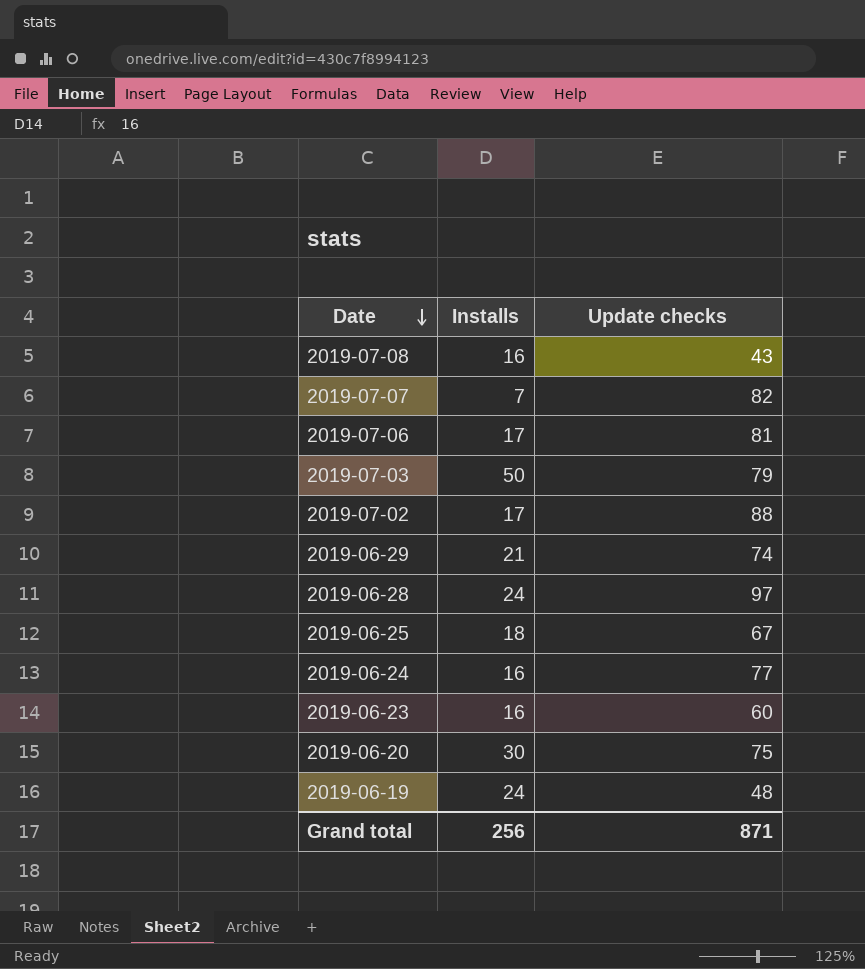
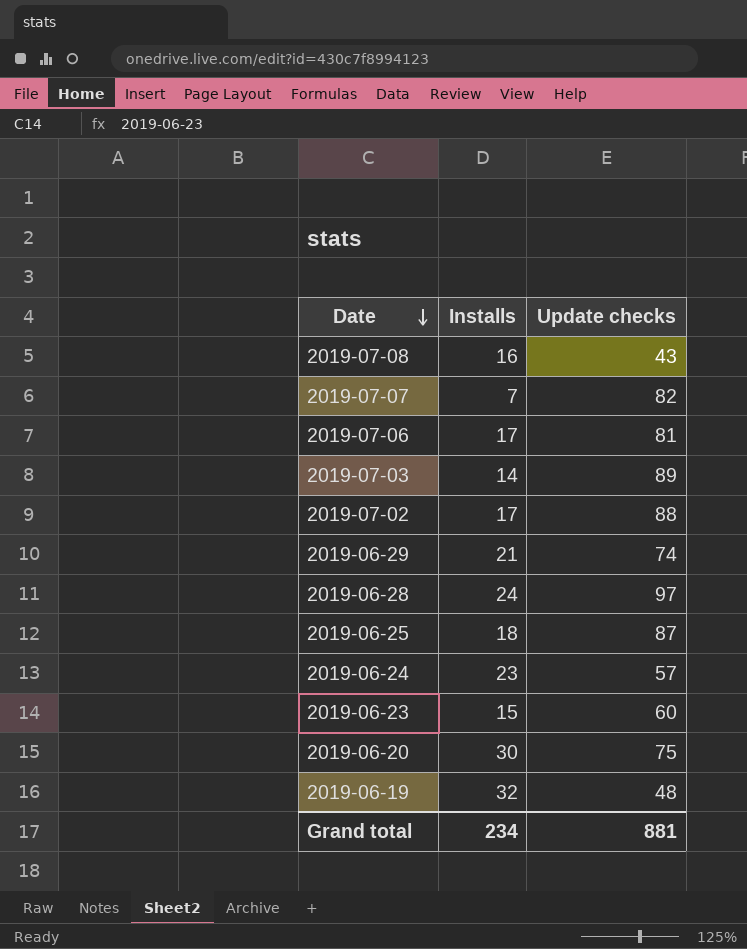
2019-07-03 | Installs: 50 -> 14
2019-07-03 | Update checks: 79 -> 89
2019-06-25 | Update checks: 67 -> 87
2019-06-24 | Installs: 16 -> 23
2019-06-24 | Update checks: 77 -> 57
2019-06-23 | Installs: 16 -> 15
2019-06-19 | Installs: 24 -> 32
Grand total | Installs: 256 -> 234
Grand total | Update checks: 871 -> 881

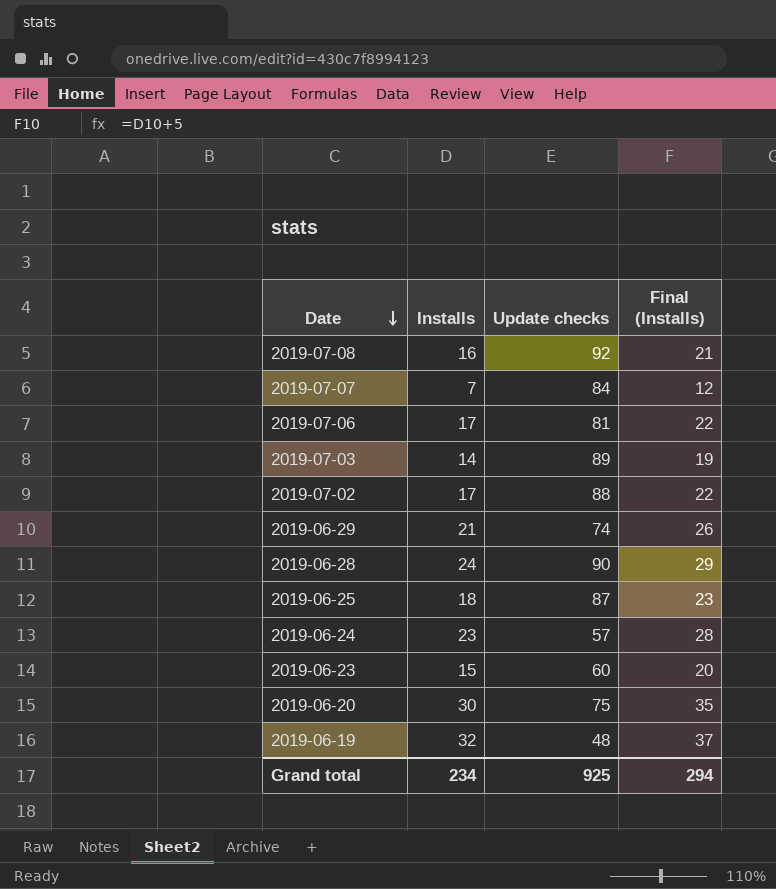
column Final (Installs) | formula: none -> [Installs] + 5
2019-07-08 | Update checks: 43 -> 92
2019-07-07 | Update checks: 82 -> 84
2019-06-28 | Update checks: 97 -> 90
Grand total | Update checks: 881 -> 925

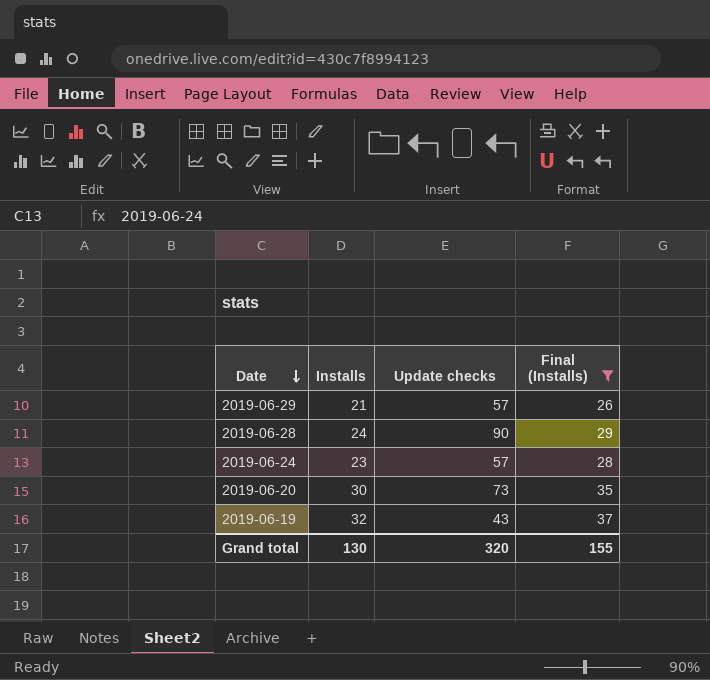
filter: none -> Final (Installs) >= 26
2019-06-29 | Update checks: 74 -> 57
2019-06-20 | Update checks: 75 -> 73
2019-06-19 | Update checks: 48 -> 43
Grand total | Installs: 234 -> 130
Grand total | Update checks: 925 -> 320
Grand total | Final (Installs): 294 -> 155

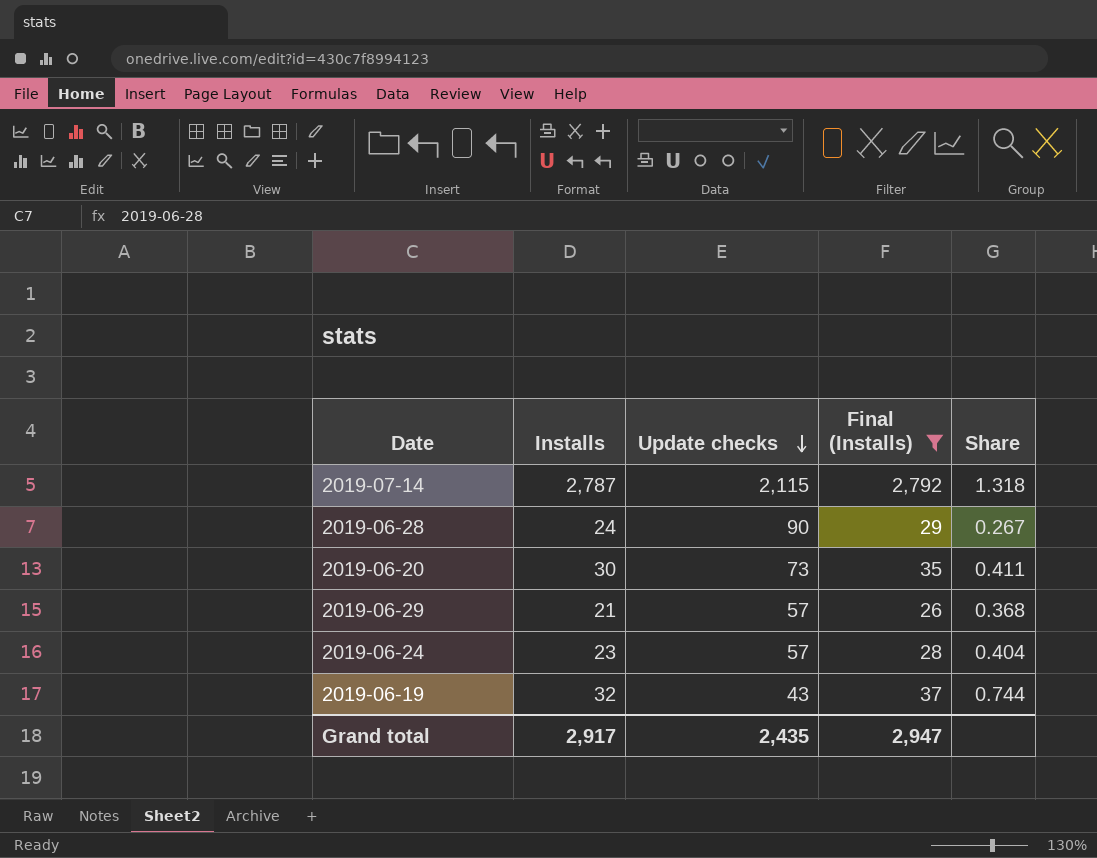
row order: Date descending -> Update checks descending
column Share | formula: none -> [Installs] / [Update checks]
row 2019-07-14: none -> 2,787 | 2,115 | 2,792 | 1.318
Grand total | Installs: 130 -> 2,917
Grand total | Update checks: 320 -> 2,435
Grand total | Final (Installs): 155 -> 2,947

